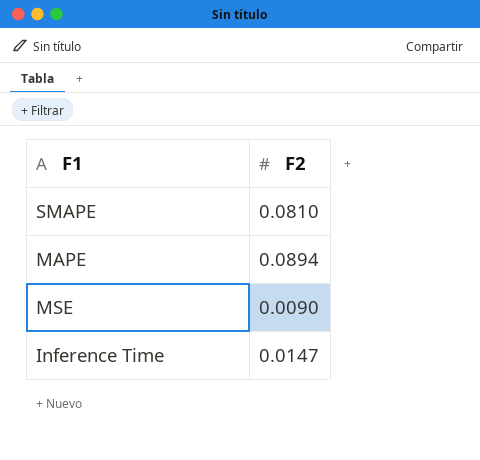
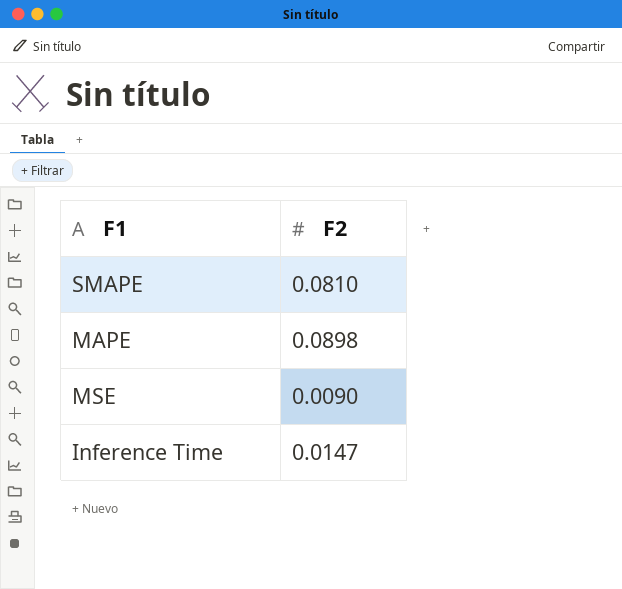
MAPE | F2: 0.0894 -> 0.0898

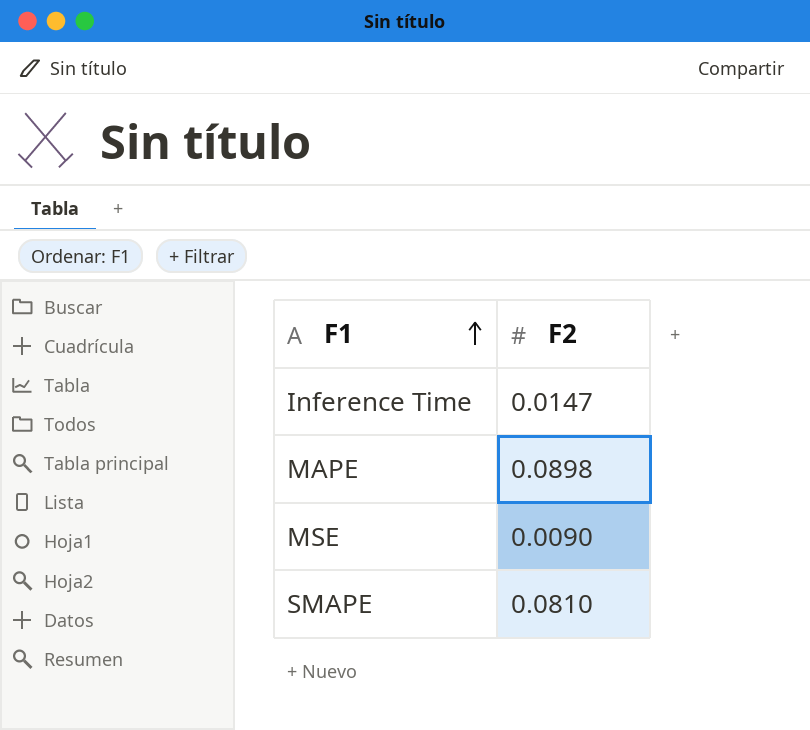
row order: none -> F1 ascending

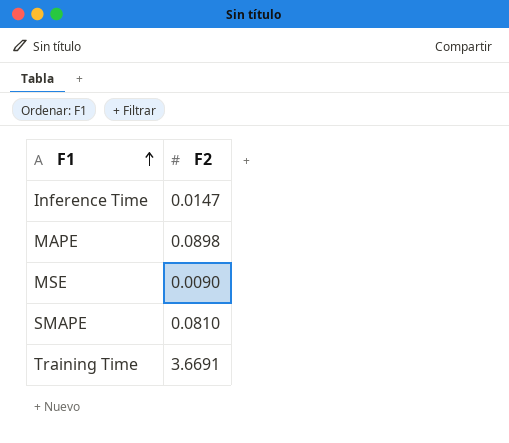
row Training Time: none -> 3.6691

